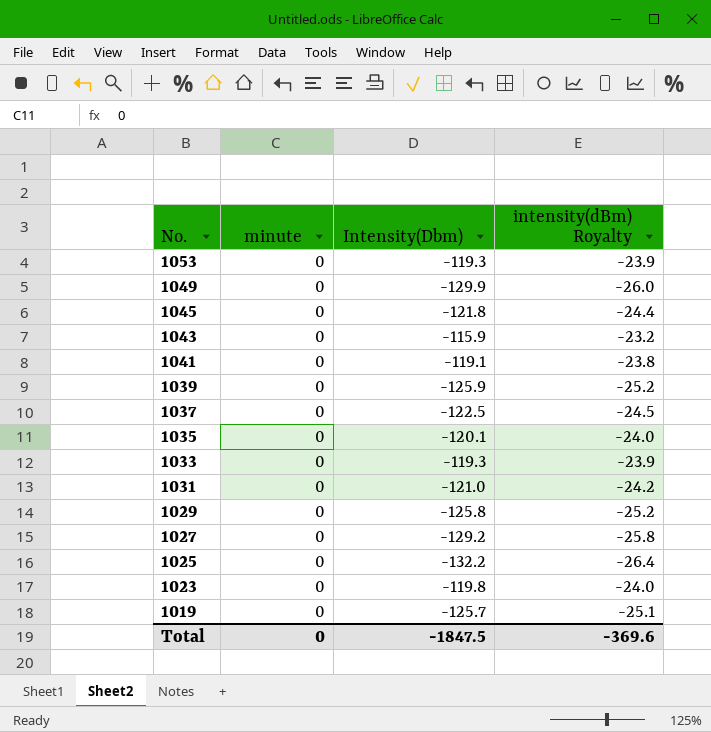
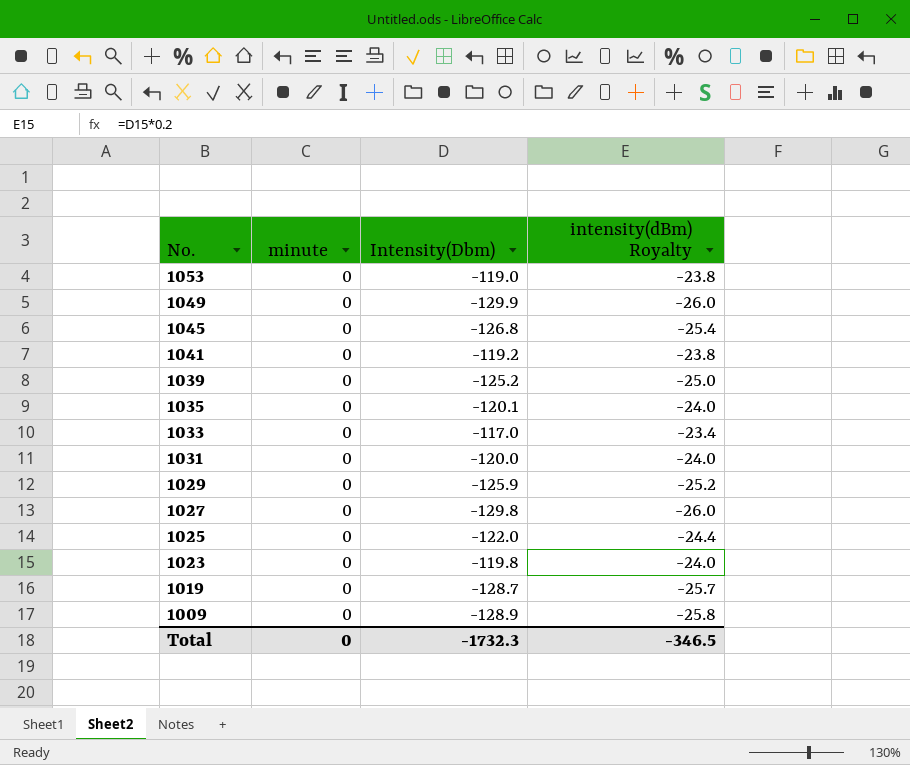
row 1043: 0 | -115.9 | -23.2 -> none
row 1037: 0 | -122.5 | -24.5 -> none
1053 | Intensity(Dbm): -119.3 -> -119.0
1053 | intensity(dBm) Royalty: -23.9 -> -23.8
1045 | Intensity(Dbm): -121.8 -> -126.8
1045 | intensity(dBm) Royalty: -24.4 -> -25.4
1041 | Intensity(Dbm): -119.1 -> -119.2
1039 | Intensity(Dbm): -125.9 -> -125.2
1039 | intensity(dBm) Royalty: -25.2 -> -25.0
1033 | Intensity(Dbm): -119.3 -> -117.0
1033 | intensity(dBm) Royalty: -23.9 -> -23.4
1031 | Intensity(Dbm): -121.0 -> -120.0
1031 | intensity(dBm) Royalty: -24.2 -> -24.0
1029 | Intensity(Dbm): -125.8 -> -125.9
1027 | Intensity(Dbm): -129.2 -> -129.8
1027 | intensity(dBm) Royalty: -25.8 -> -26.0
1025 | Intensity(Dbm): -132.2 -> -122.0
1025 | intensity(dBm) Royalty: -26.4 -> -24.4
1019 | Intensity(Dbm): -125.7 -> -128.7
1019 | intensity(dBm) Royalty: -25.1 -> -25.7
row 1009: none -> 0 | -128.9 | -25.8
Total | Intensity(Dbm): -1847.5 -> -1732.3
Total | intensity(dBm) Royalty: -369.6 -> -346.5

